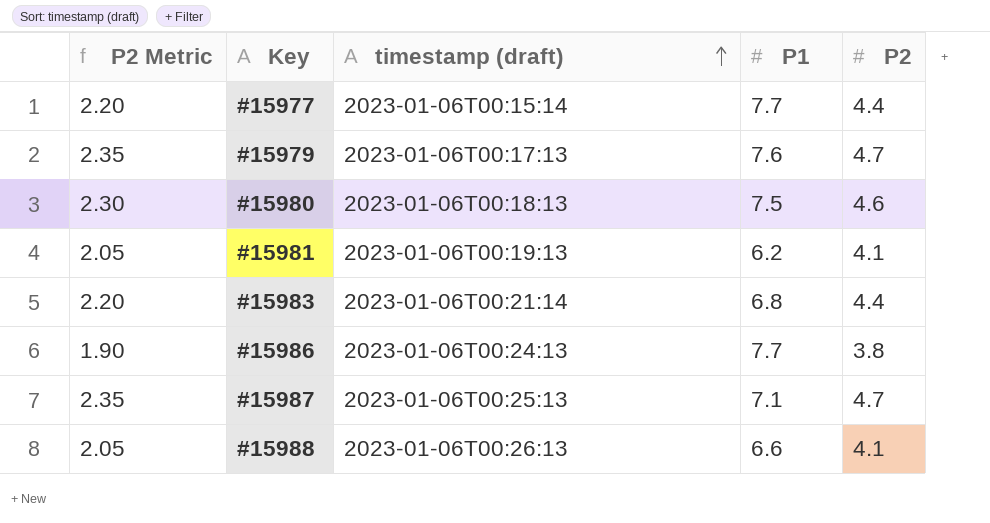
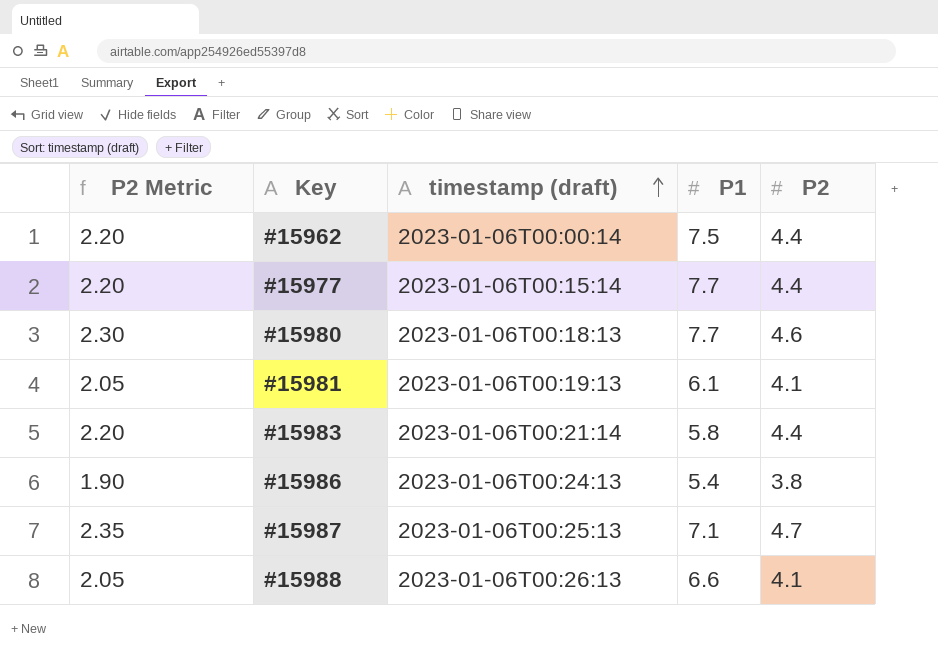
row #15979: 2.35 | 2023-01-06T00:17:13 | 7.6 | 4.7 -> none
row #15962: none -> 2.20 | 2023-01-06T00:00:14 | 7.5 | 4.4
#15980 | P1: 7.5 -> 7.7
#15981 | P1: 6.2 -> 6.1
#15983 | P1: 6.8 -> 5.8
#15986 | P1: 7.7 -> 5.4

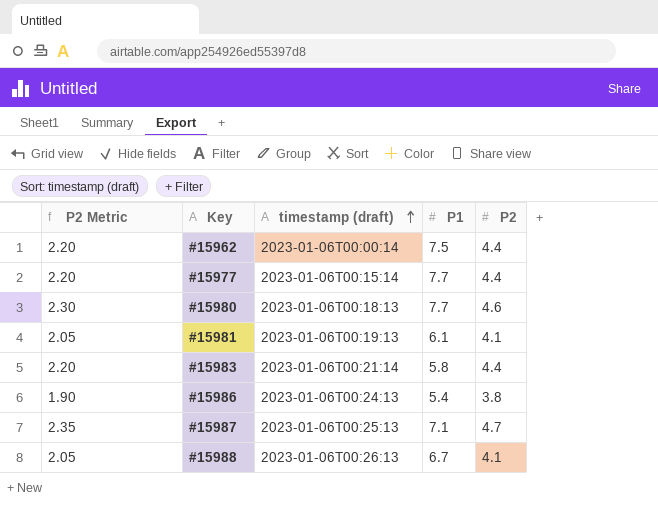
#15988 | P1: 6.6 -> 6.7

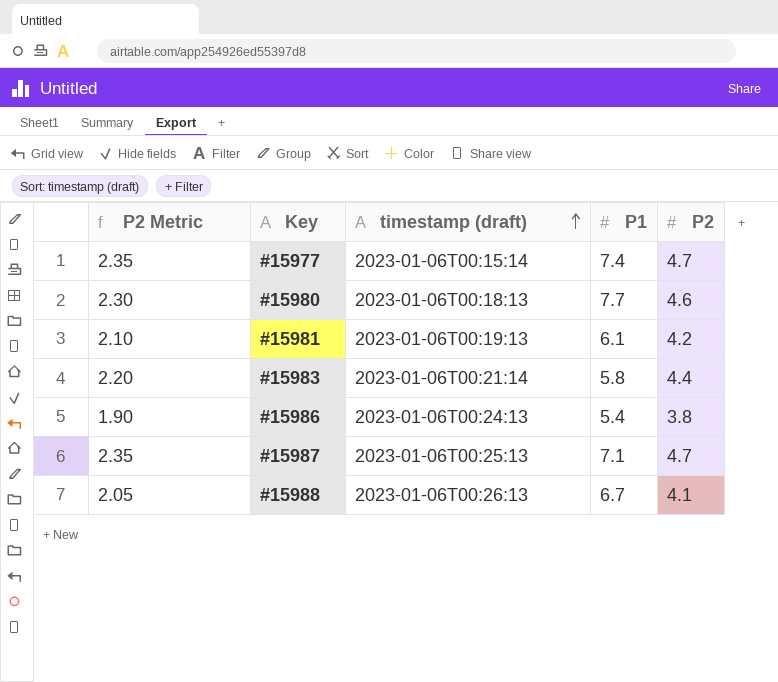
row #15962: 2.20 | 2023-01-06T00:00:14 | 7.5 | 4.4 -> none
#15977 | P2 Metric: 2.20 -> 2.35
#15977 | P1: 7.7 -> 7.4
#15977 | P2: 4.4 -> 4.7
#15981 | P2 Metric: 2.05 -> 2.10
#15981 | P2: 4.1 -> 4.2

